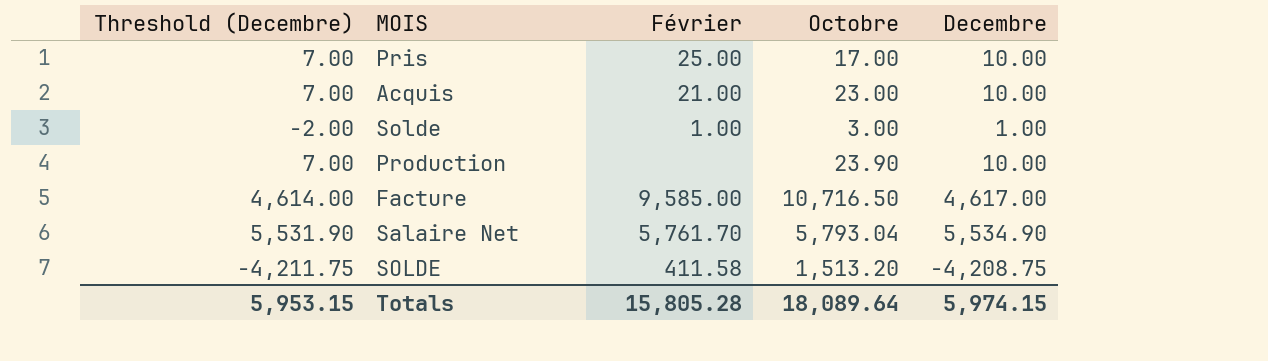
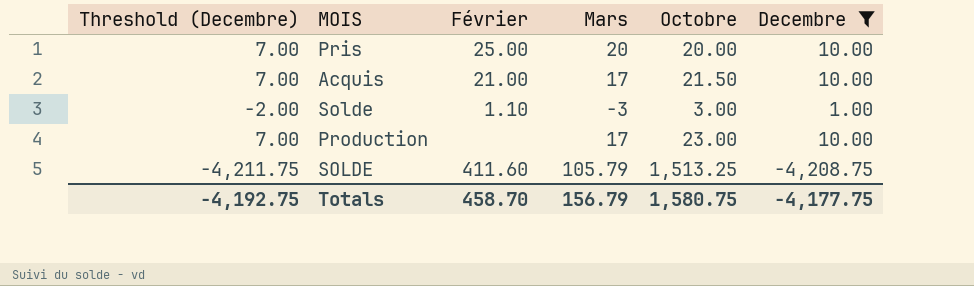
filter: none -> Decembre <= 10.00
column Mars | position: none -> 4
Pris | Octobre: 17.00 -> 20.00
Acquis | Octobre: 23.00 -> 21.50
Solde | Février: 1.00 -> 1.10
Production | Octobre: 23.90 -> 23.00
SOLDE | Février: 411.58 -> 411.60
SOLDE | Octobre: 1,513.20 -> 1,513.25
Totals | Threshold (Decembre): 5,953.15 -> -4,192.75
Totals | Février: 15,805.28 -> 458.70
Totals | Octobre: 18,089.64 -> 1,580.75
Totals | Decembre: 5,974.15 -> -4,177.75

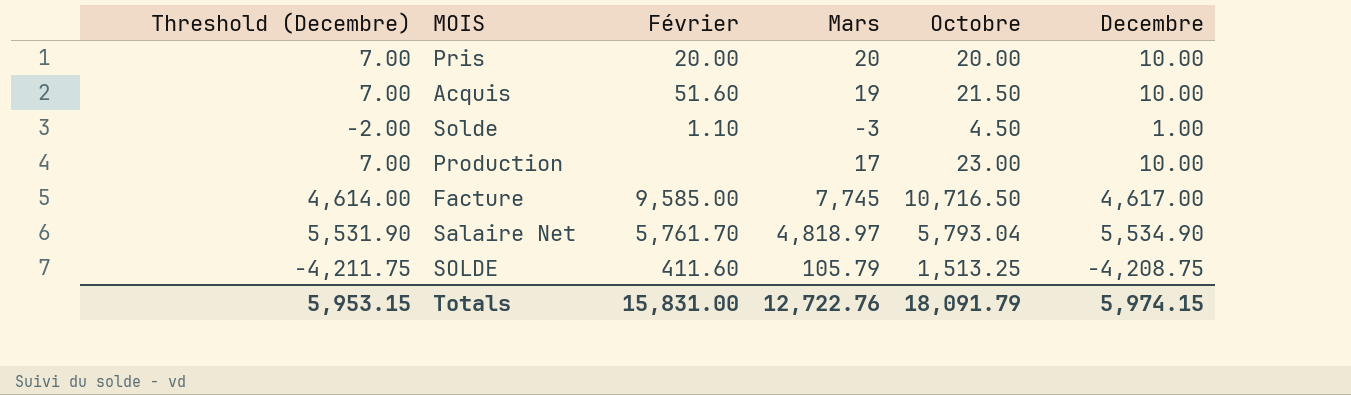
filter: Decembre <= 10.00 -> none
Pris | Février: 25.00 -> 20.00
Acquis | Février: 21.00 -> 51.60
Acquis | Mars: 17 -> 19
Solde | Octobre: 3.00 -> 4.50
Totals | Threshold (Decembre): -4,192.75 -> 5,953.15
Totals | Février: 458.70 -> 15,831.00
Totals | Mars: 156.79 -> 12,722.76
Totals | Octobre: 1,580.75 -> 18,091.79
Totals | Decembre: -4,177.75 -> 5,974.15

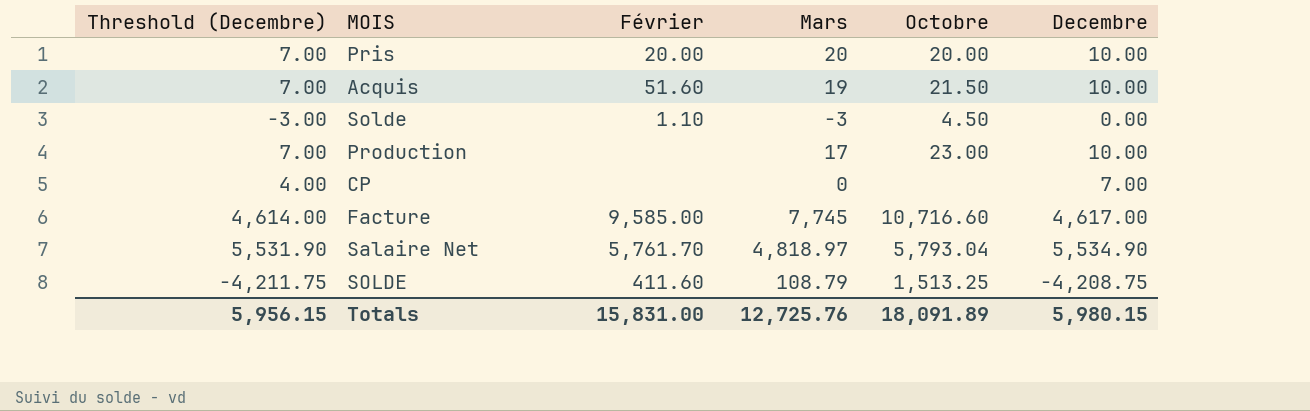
Solde | Threshold (Decembre): -2.00 -> -3.00
Solde | Decembre: 1.00 -> 0.00
row CP: none -> 4.00 | none | 0 | none | 7.00
Facture | Octobre: 10,716.50 -> 10,716.60
SOLDE | Mars: 105.79 -> 108.79
Totals | Threshold (Decembre): 5,953.15 -> 5,956.15
Totals | Mars: 12,722.76 -> 12,725.76
Totals | Octobre: 18,091.79 -> 18,091.89
Totals | Decembre: 5,974.15 -> 5,980.15

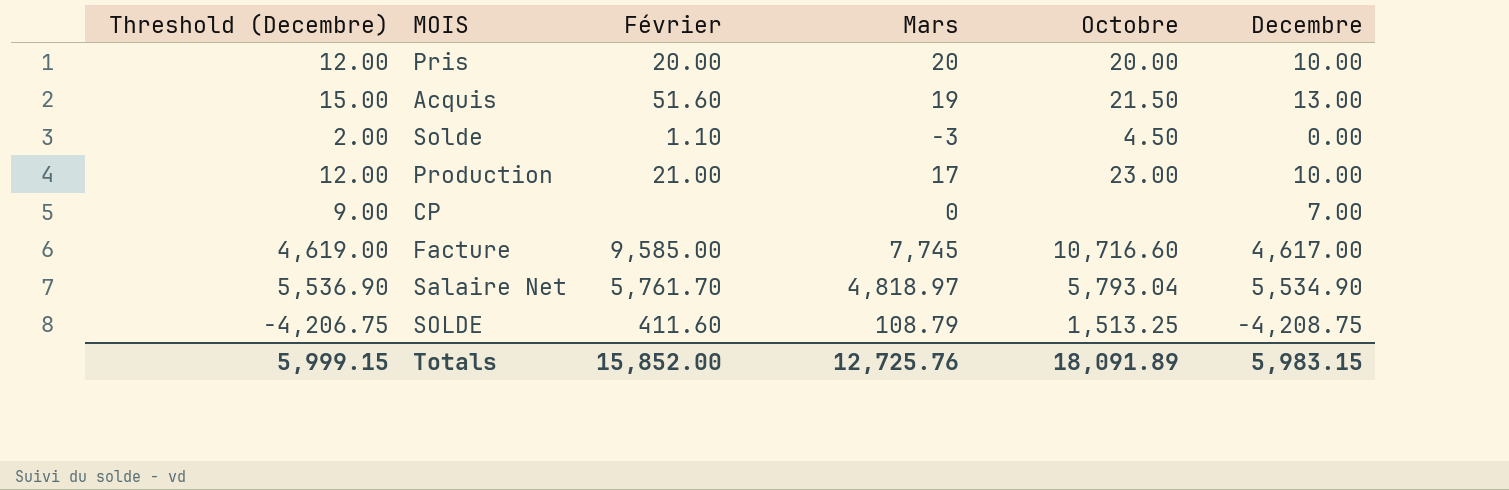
column Threshold (Decembre) | formula: [Decembre] - 3 -> [Decembre] + 2
Acquis | Decembre: 10.00 -> 13.00
Production | Février: none -> 21.00
Totals | Threshold (Decembre): 5,956.15 -> 5,999.15
Totals | Février: 15,831.00 -> 15,852.00
Totals | Decembre: 5,980.15 -> 5,983.15

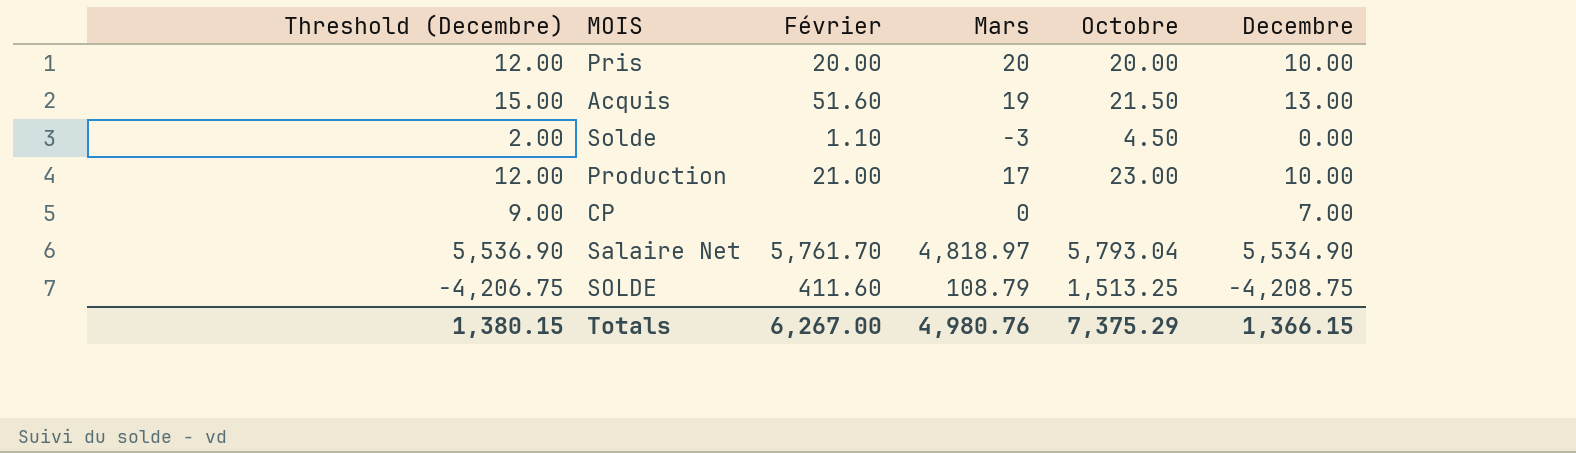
row Facture: 4,619.00 | 9,585.00 | 7,745 | 10,716.60 | 4,617.00 -> none
Totals | Threshold (Decembre): 5,999.15 -> 1,380.15
Totals | Février: 15,852.00 -> 6,267.00
Totals | Mars: 12,725.76 -> 4,980.76
Totals | Octobre: 18,091.89 -> 7,375.29
Totals | Decembre: 5,983.15 -> 1,366.15

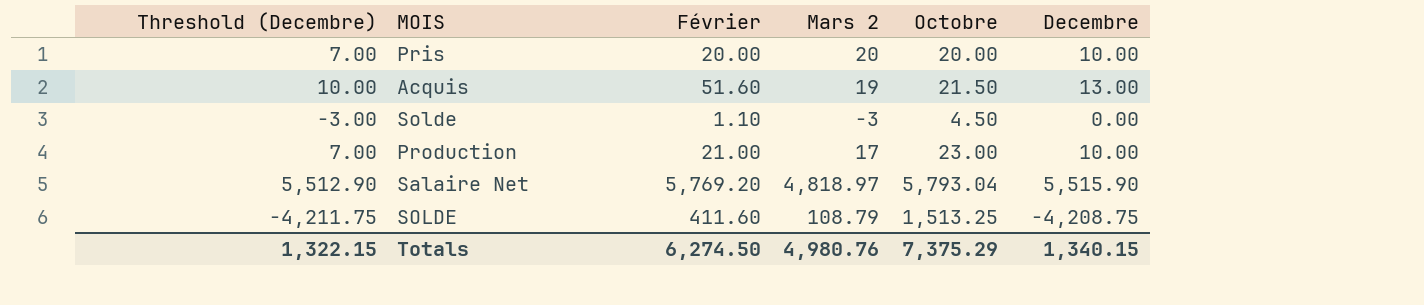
column Threshold (Decembre) | formula: [Decembre] + 2 -> [Decembre] - 3
column name: Mars -> Mars 2
row CP: 9.00 | none | 0 | none | 7.00 -> none
Salaire Net | Février: 5,761.70 -> 5,769.20
Salaire Net | Decembre: 5,534.90 -> 5,515.90
Totals | Threshold (Decembre): 1,380.15 -> 1,322.15
Totals | Février: 6,267.00 -> 6,274.50
Totals | Decembre: 1,366.15 -> 1,340.15

